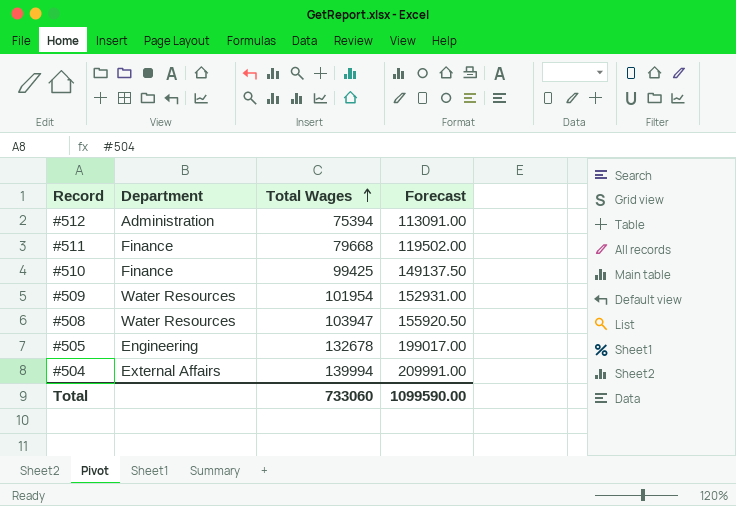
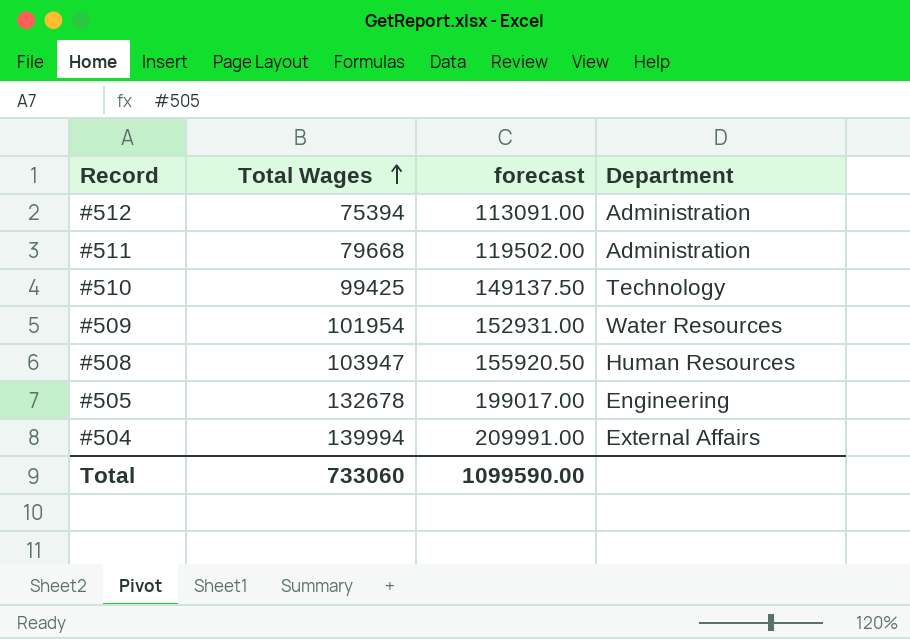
column name: Forecast -> forecast
column Department | position: 2 -> 4
#511 | Department: Finance -> Administration
#510 | Department: Finance -> Technology
#508 | Department: Water Resources -> Human Resources

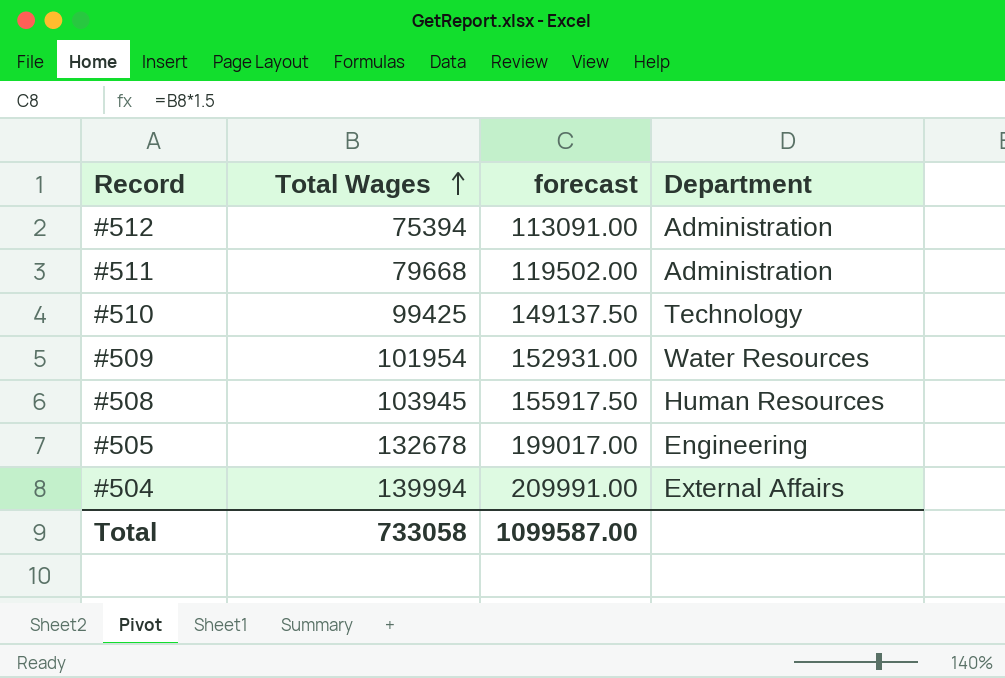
#508 | Total Wages: 103947 -> 103945
#508 | forecast: 155920.50 -> 155917.50
Total | Total Wages: 733060 -> 733058
Total | forecast: 1099590.00 -> 1099587.00

